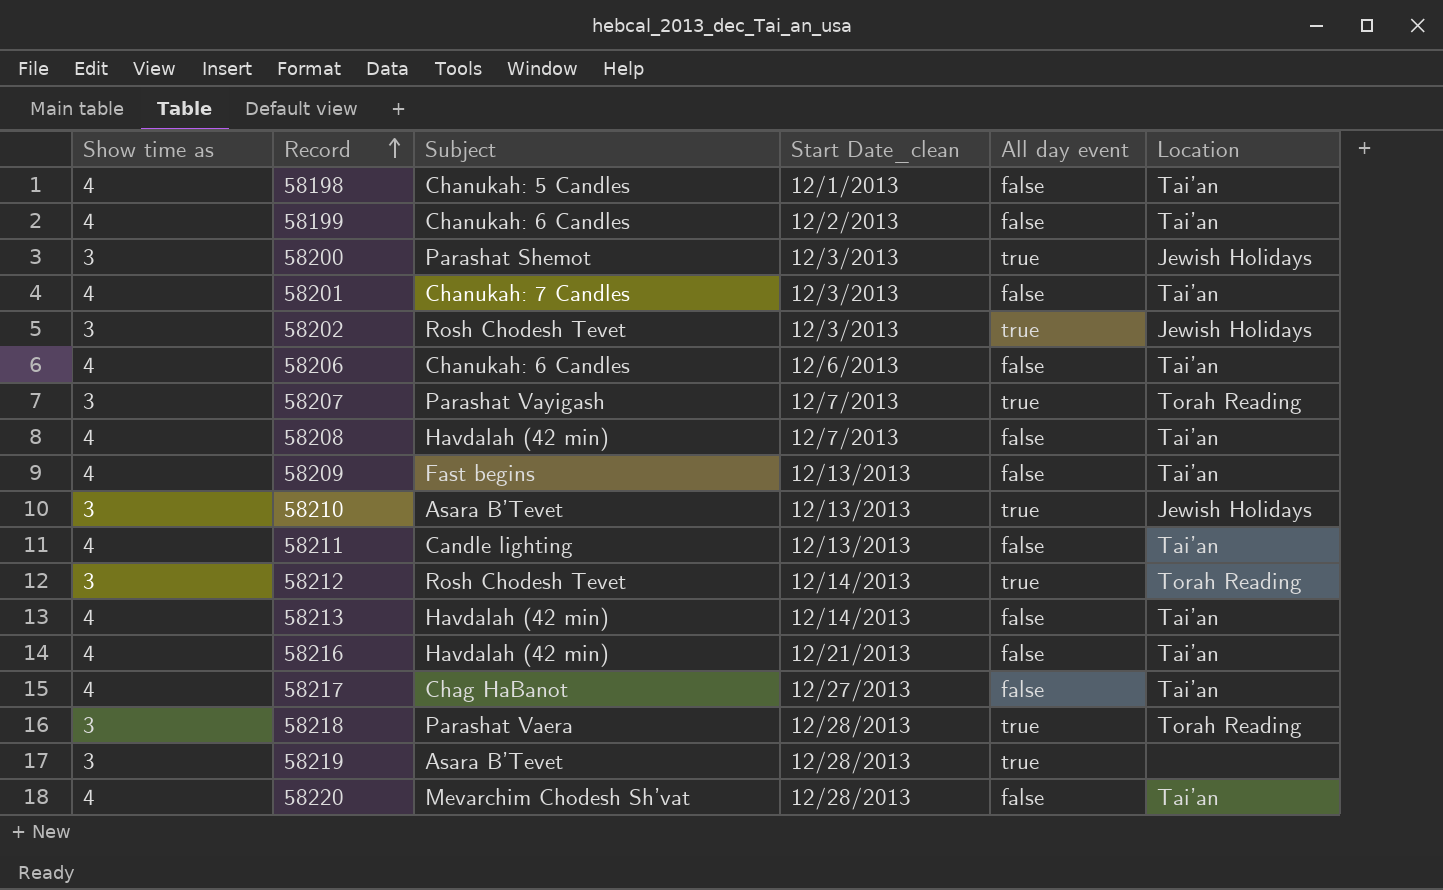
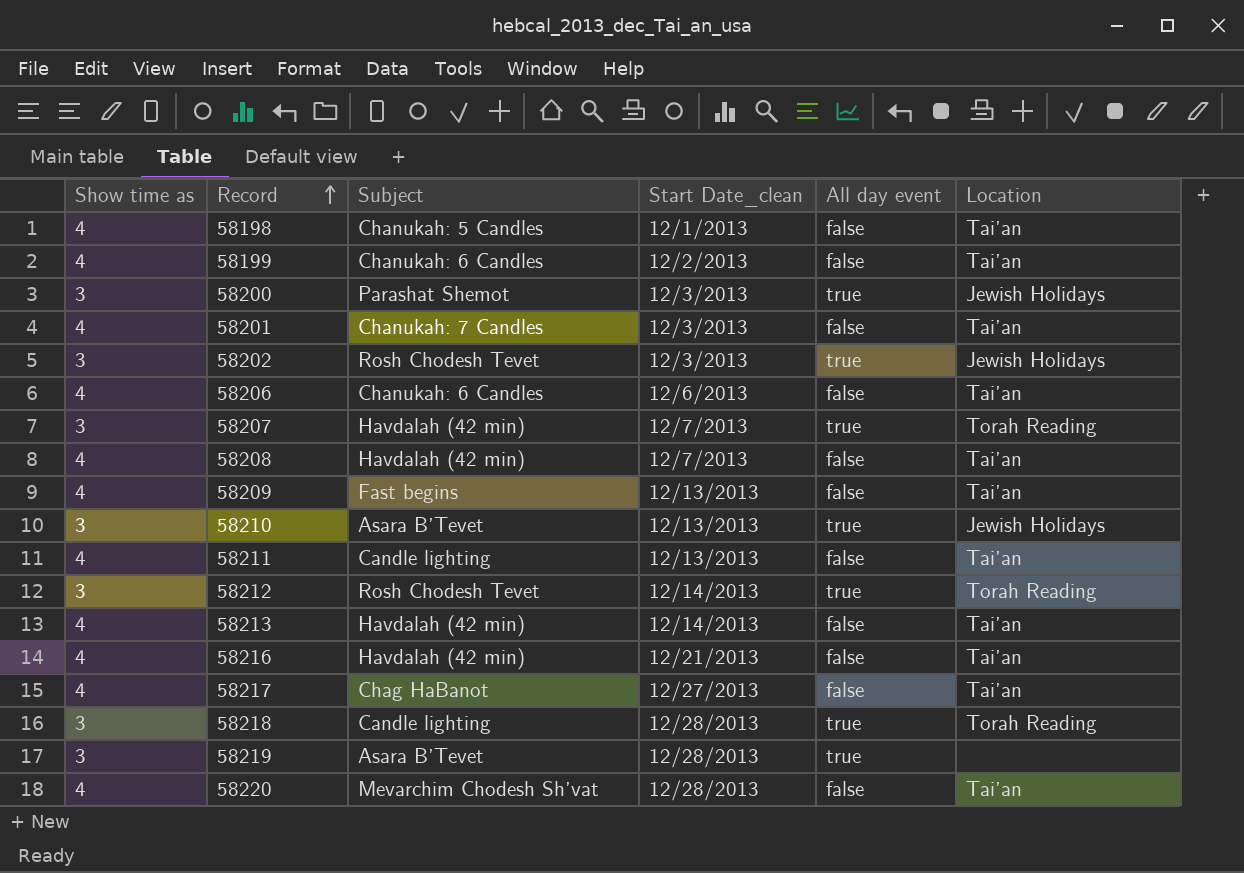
58207 | Subject: Parashat Vayigash -> Havdalah (42 min)
58218 | Subject: Parashat Vaera -> Candle lighting

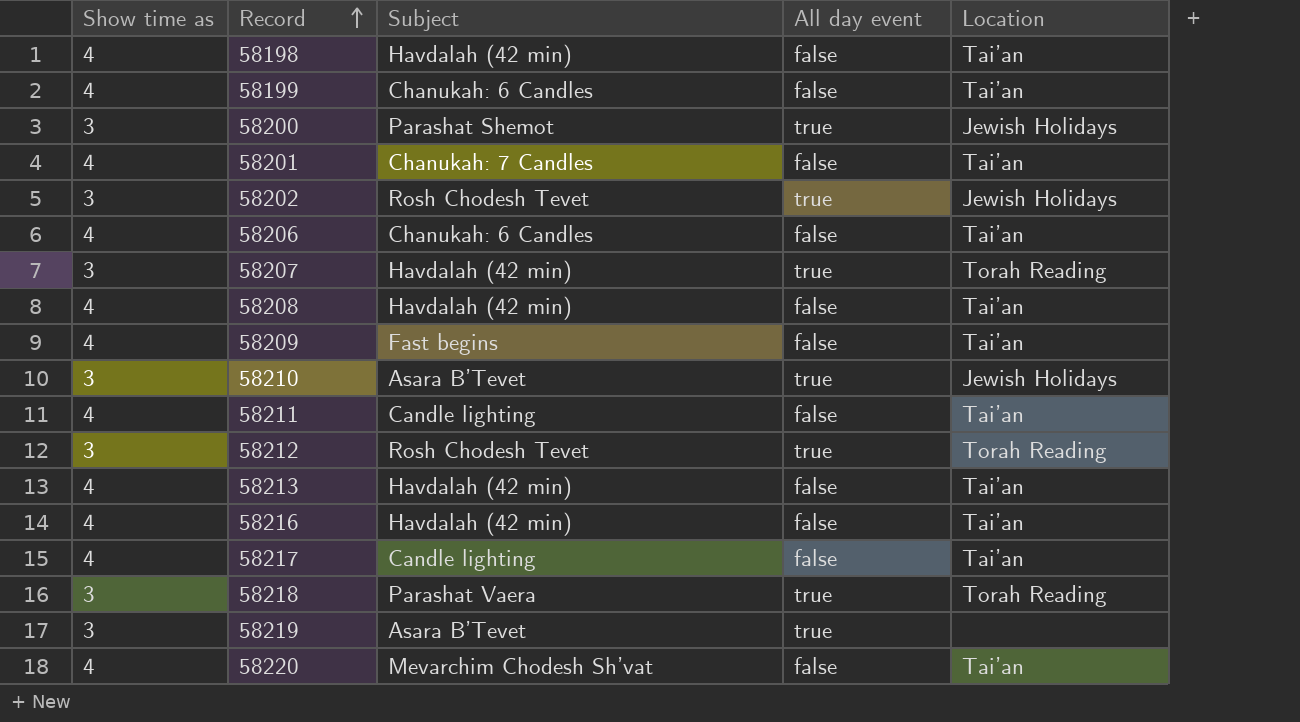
column Start Date_clean | position: 4 -> none
58198 | Subject: Chanukah: 5 Candles -> Havdalah (42 min)
58217 | Subject: Chag HaBanot -> Candle lighting
58218 | Subject: Candle lighting -> Parashat Vaera

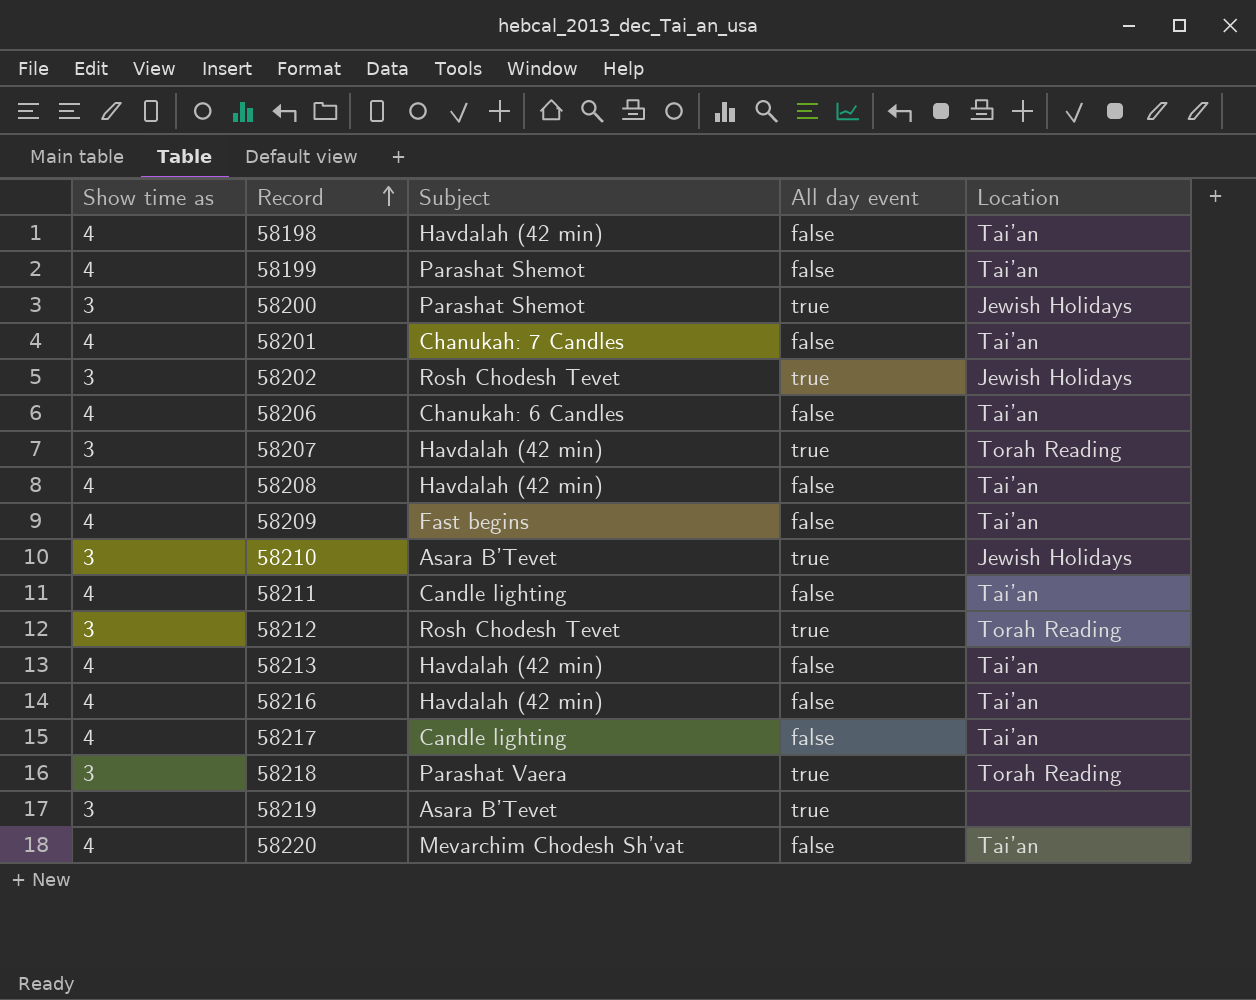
58199 | Subject: Chanukah: 6 Candles -> Parashat Shemot

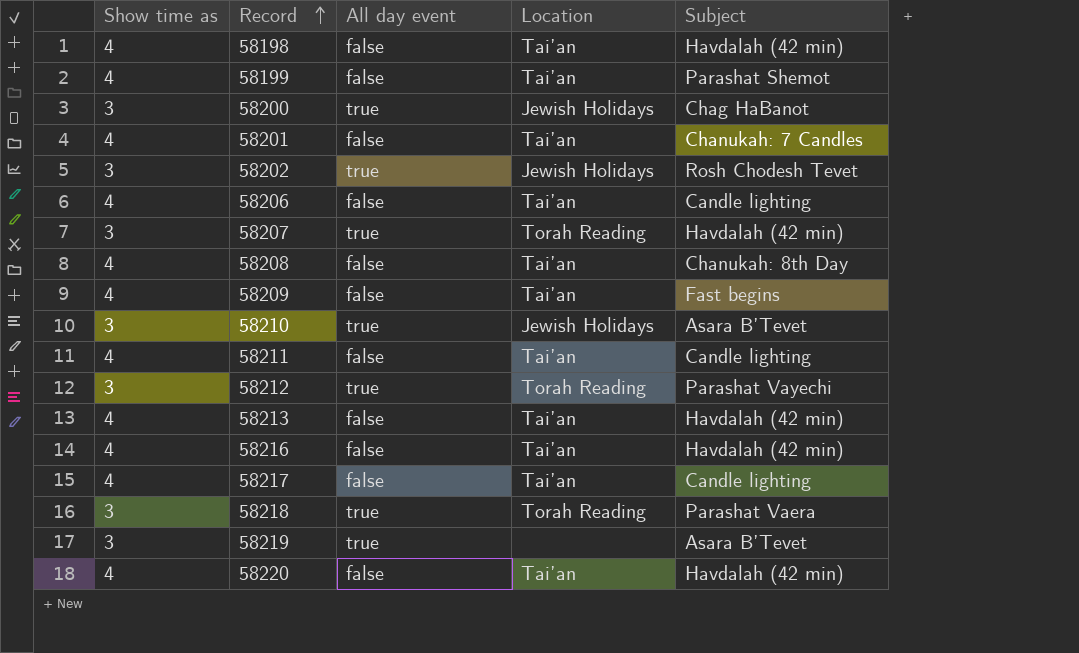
column Subject | position: 3 -> 5
58200 | Subject: Parashat Shemot -> Chag HaBanot
58206 | Subject: Chanukah: 6 Candles -> Candle lighting
58208 | Subject: Havdalah (42 min) -> Chanukah: 8th Day
58212 | Subject: Rosh Chodesh Tevet -> Parashat Vayechi
58220 | Subject: Mevarchim Chodesh Sh’vat -> Havdalah (42 min)

